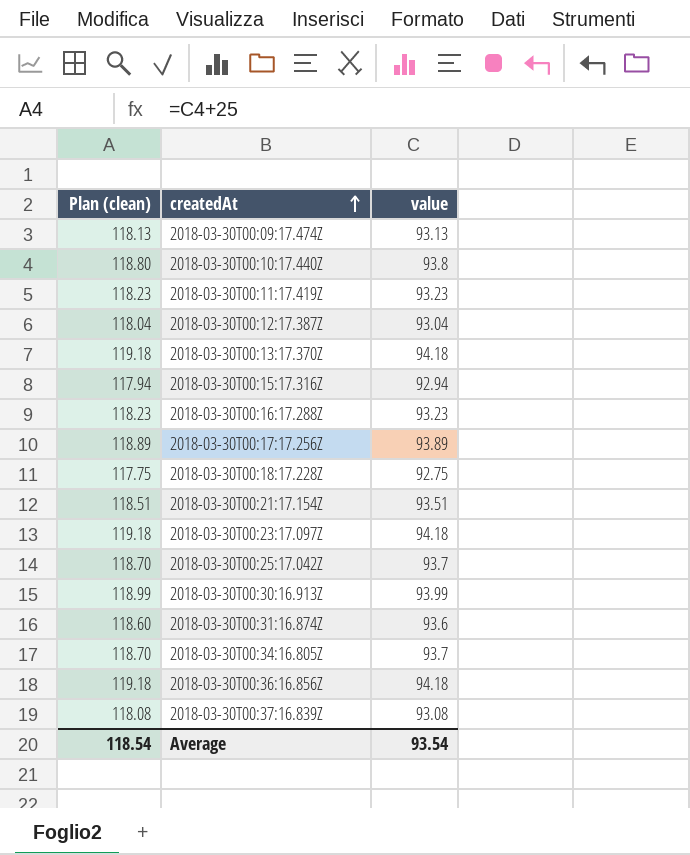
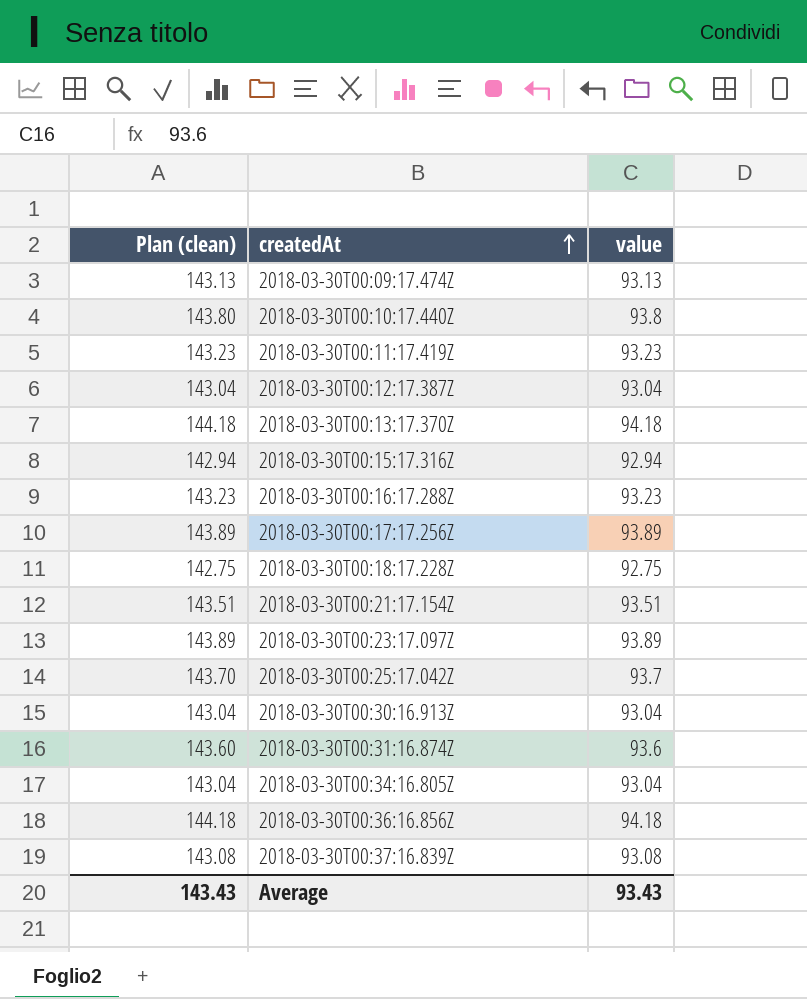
column Plan (clean) | formula: [value] + 25 -> [value] + 50
2018-03-30T00:23:17.097Z | value: 94.18 -> 93.89
2018-03-30T00:30:16.913Z | value: 93.99 -> 93.04
2018-03-30T00:34:16.805Z | value: 93.7 -> 93.04
Average | Plan (clean): 118.54 -> 143.43
Average | value: 93.54 -> 93.43

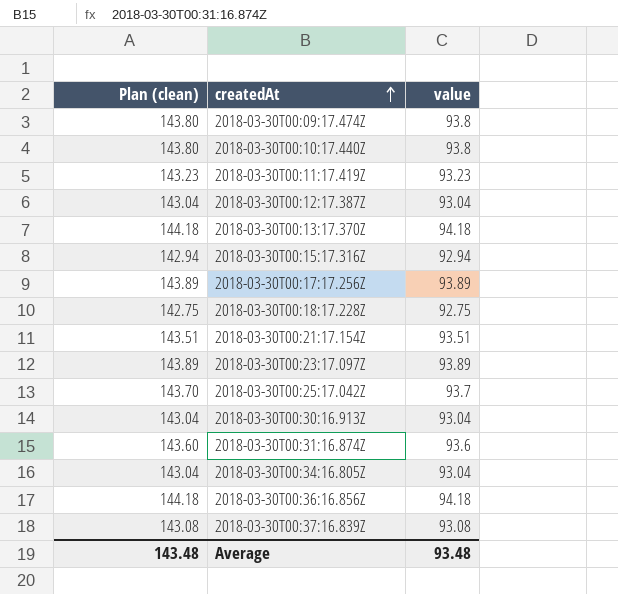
row 2018-03-30T00:16:17.288Z: 143.23 | 93.23 -> none
2018-03-30T00:09:17.474Z | Plan (clean): 143.13 -> 143.80
2018-03-30T00:09:17.474Z | value: 93.13 -> 93.8
Average | Plan (clean): 143.43 -> 143.48
Average | value: 93.43 -> 93.48

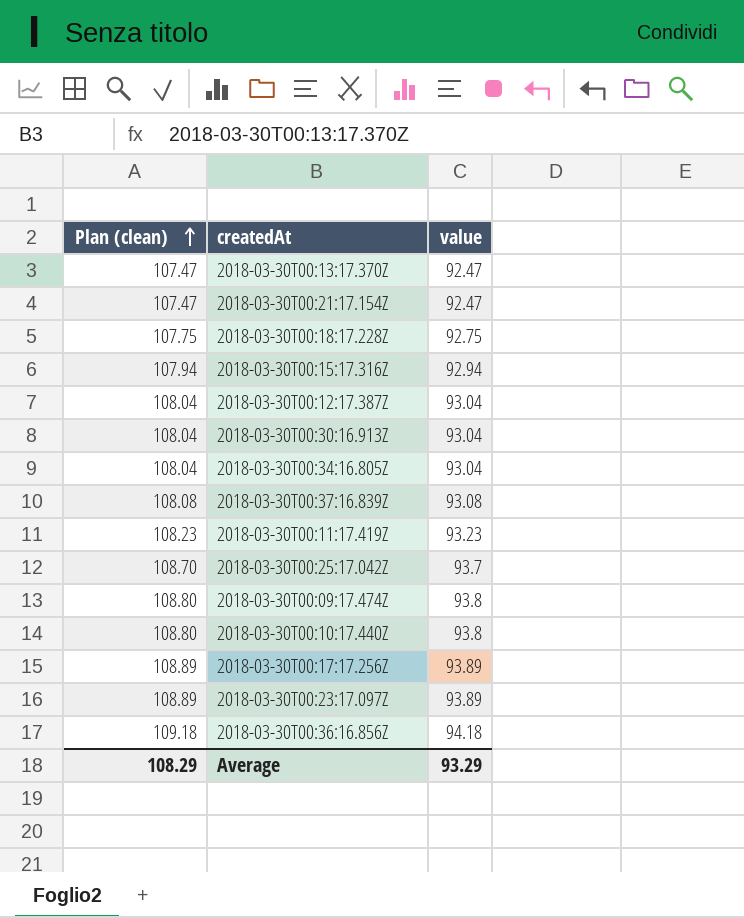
row order: createdAt ascending -> Plan (clean) ascending
column Plan (clean) | formula: [value] + 50 -> [value] + 15
row 2018-03-30T00:31:16.874Z: 143.60 | 93.6 -> none
2018-03-30T00:13:17.370Z | value: 94.18 -> 92.47
2018-03-30T00:21:17.154Z | value: 93.51 -> 92.47
Average | Plan (clean): 143.48 -> 108.29
Average | value: 93.48 -> 93.29

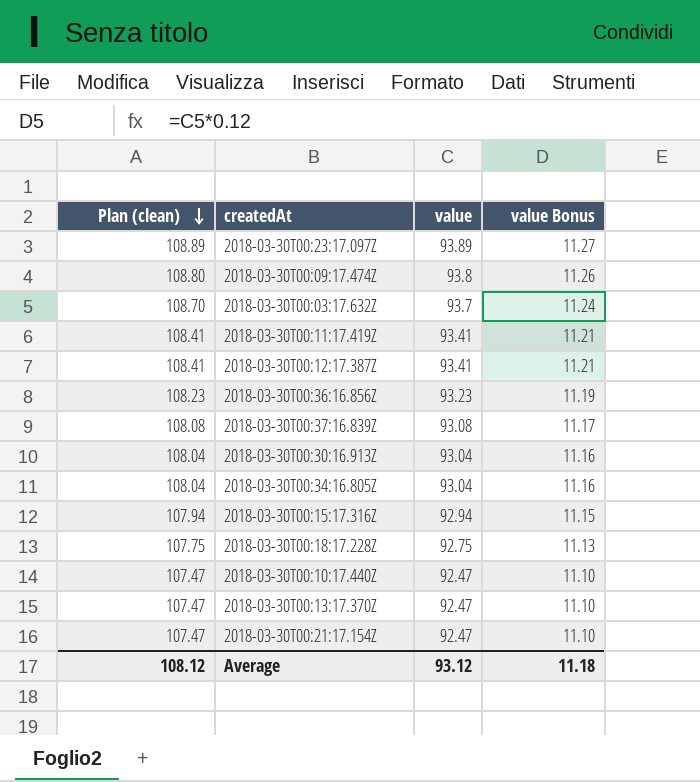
row order: Plan (clean) ascending -> Plan (clean) descending
column value Bonus | formula: none -> [value] * 0.12
row 2018-03-30T00:25:17.042Z: 108.70 | 93.7 -> none
row 2018-03-30T00:17:17.256Z: 108.89 | 93.89 -> none
row 2018-03-30T00:03:17.632Z: none -> 108.70 | 93.7 | 11.24
2018-03-30T00:11:17.419Z | Plan (clean): 108.23 -> 108.41
2018-03-30T00:11:17.419Z | value: 93.23 -> 93.41
2018-03-30T00:12:17.387Z | Plan (clean): 108.04 -> 108.41
2018-03-30T00:12:17.387Z | value: 93.04 -> 93.41
2018-03-30T00:36:16.856Z | Plan (clean): 109.18 -> 108.23
2018-03-30T00:36:16.856Z | value: 94.18 -> 93.23
2018-03-30T00:10:17.440Z | Plan (clean): 108.80 -> 107.47
2018-03-30T00:10:17.440Z | value: 93.8 -> 92.47
Average | Plan (clean): 108.29 -> 108.12
Average | value: 93.29 -> 93.12

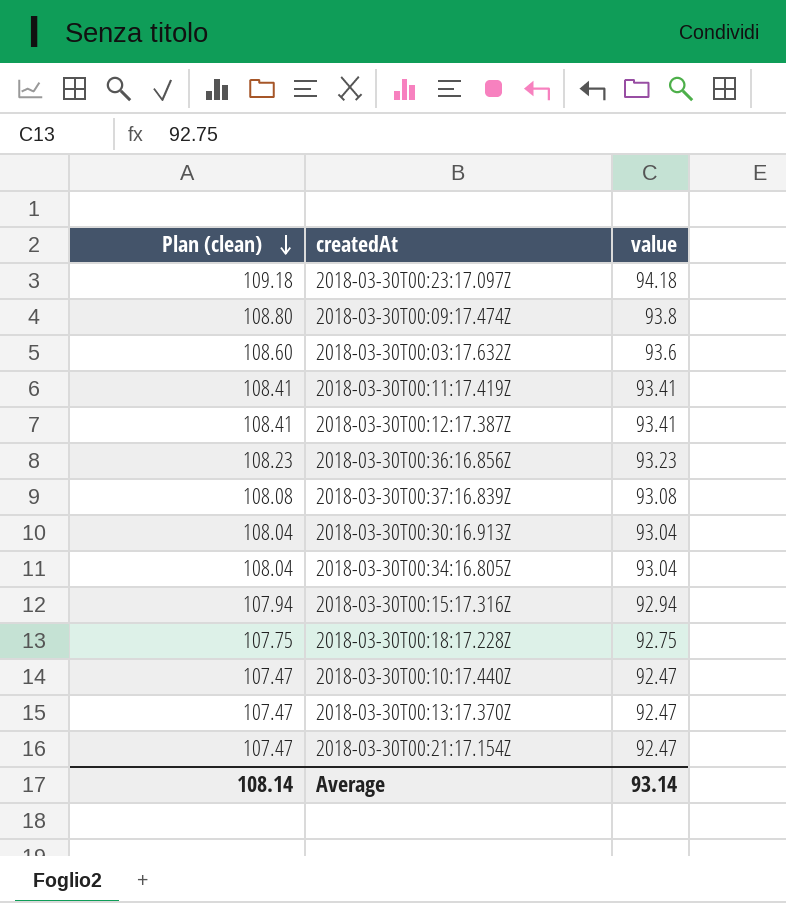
column value Bonus | formula: [value] * 0.12 -> none
2018-03-30T00:23:17.097Z | Plan (clean): 108.89 -> 109.18
2018-03-30T00:23:17.097Z | value: 93.89 -> 94.18
2018-03-30T00:03:17.632Z | Plan (clean): 108.70 -> 108.60
2018-03-30T00:03:17.632Z | value: 93.7 -> 93.6
Average | Plan (clean): 108.12 -> 108.14
Average | value: 93.12 -> 93.14

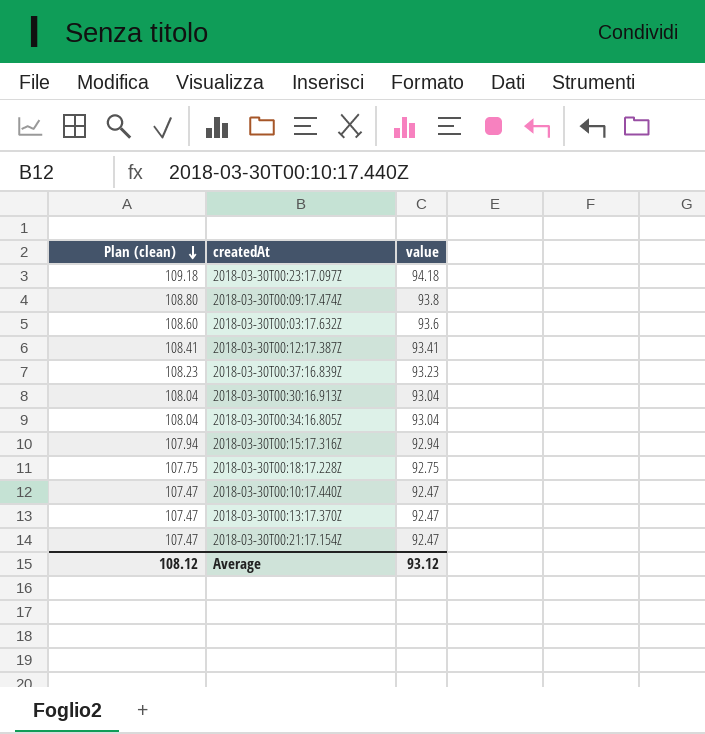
row 2018-03-30T00:11:17.419Z: 108.41 | 93.41 -> none
row 2018-03-30T00:36:16.856Z: 108.23 | 93.23 -> none
2018-03-30T00:37:16.839Z | Plan (clean): 108.08 -> 108.23
2018-03-30T00:37:16.839Z | value: 93.08 -> 93.23
Average | Plan (clean): 108.14 -> 108.12
Average | value: 93.14 -> 93.12

